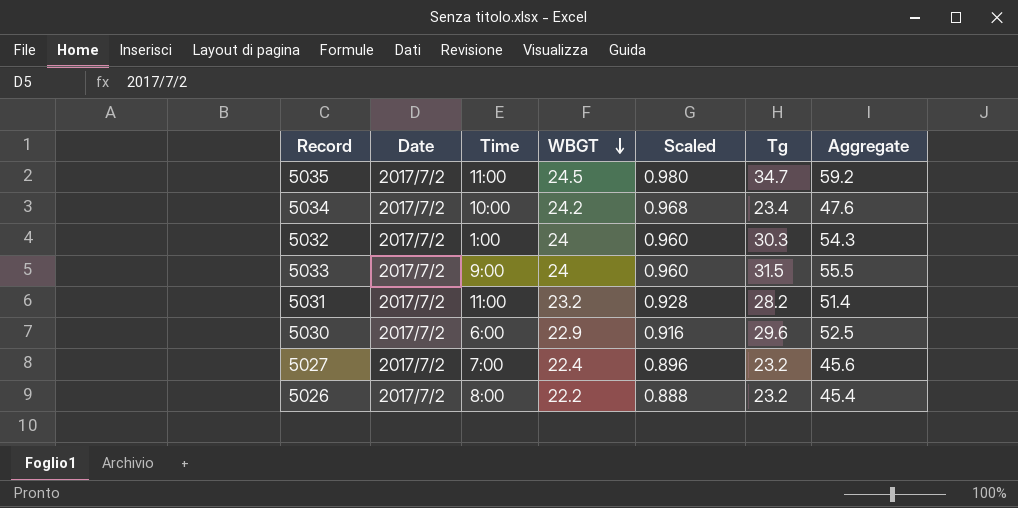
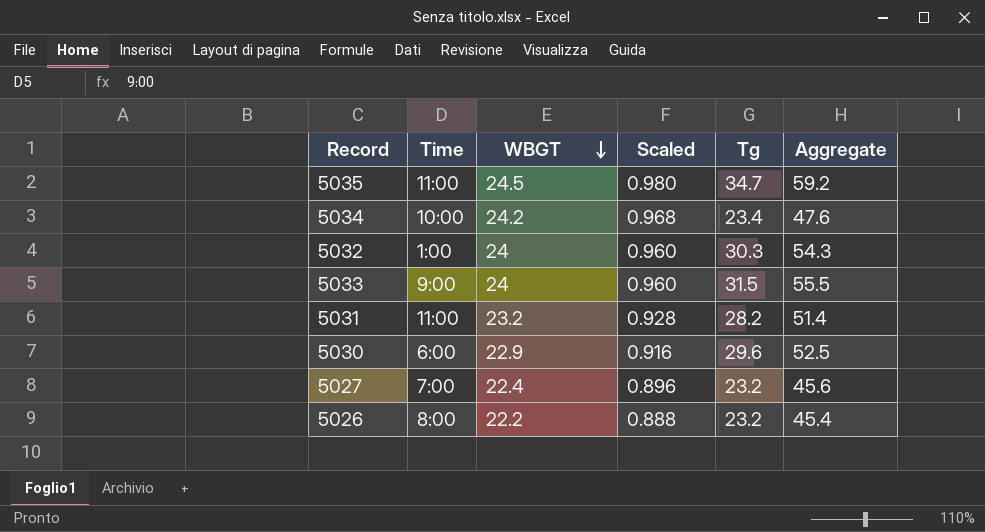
column Date | position: 2 -> none

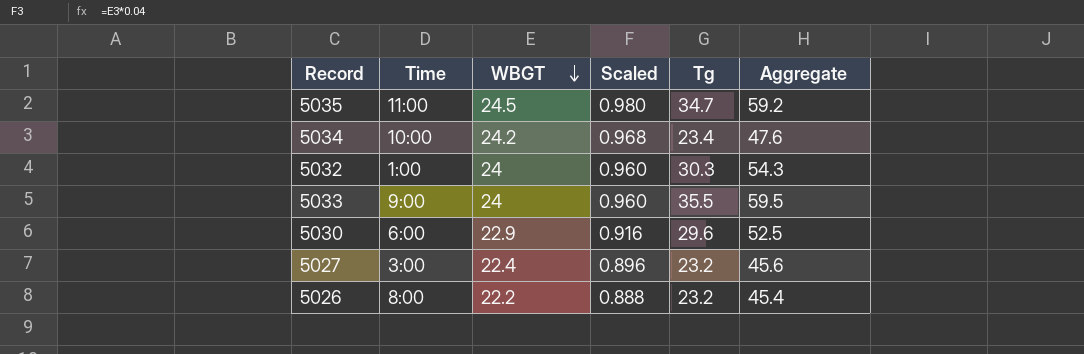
row 5031: 11:00 | 23.2 | 0.928 | 28.2 | 51.4 -> none
5033 | Tg: 31.5 -> 35.5
5033 | Aggregate: 55.5 -> 59.5
5027 | Time: 7:00 -> 3:00

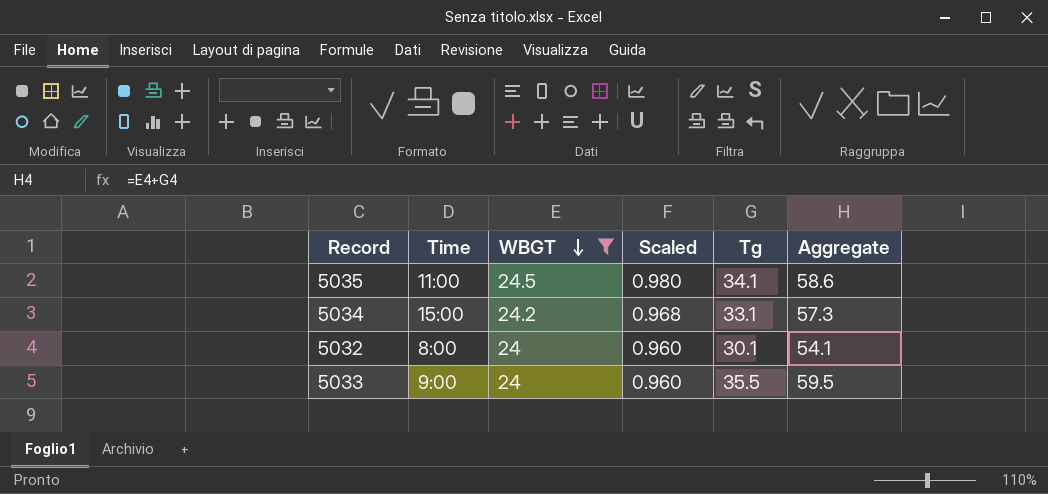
filter: none -> WBGT >= 24
5035 | Tg: 34.7 -> 34.1
5035 | Aggregate: 59.2 -> 58.6
5034 | Time: 10:00 -> 15:00
5034 | Tg: 23.4 -> 33.1
5034 | Aggregate: 47.6 -> 57.3
5032 | Time: 1:00 -> 8:00
5032 | Tg: 30.3 -> 30.1
5032 | Aggregate: 54.3 -> 54.1

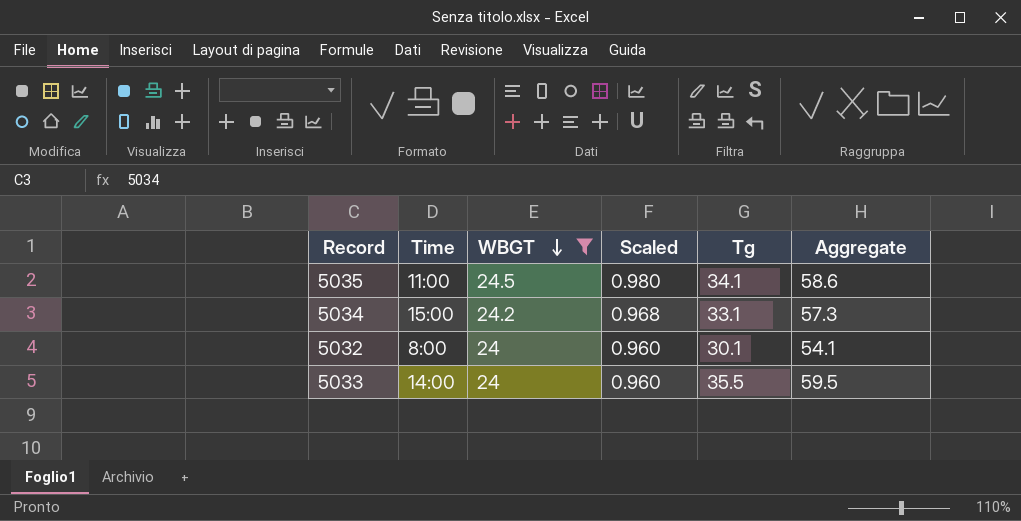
5033 | Time: 9:00 -> 14:00

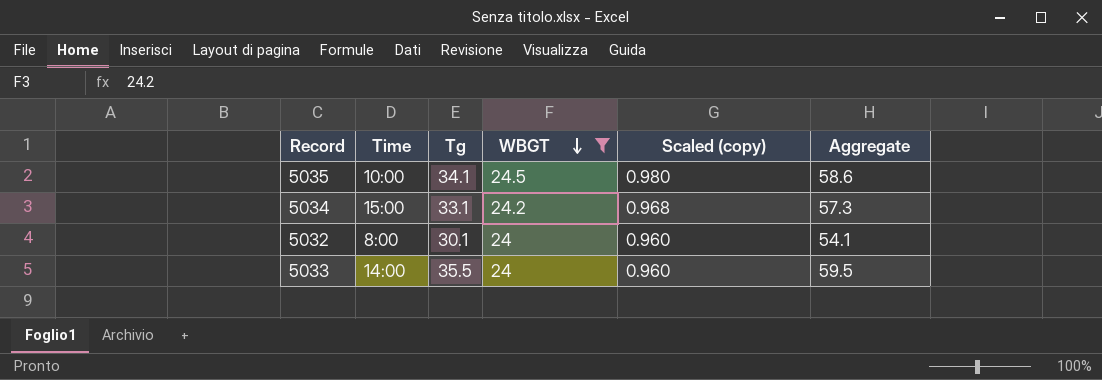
column Tg | position: 5 -> 3
column name: Scaled -> Scaled (copy)
5035 | Time: 11:00 -> 10:00

